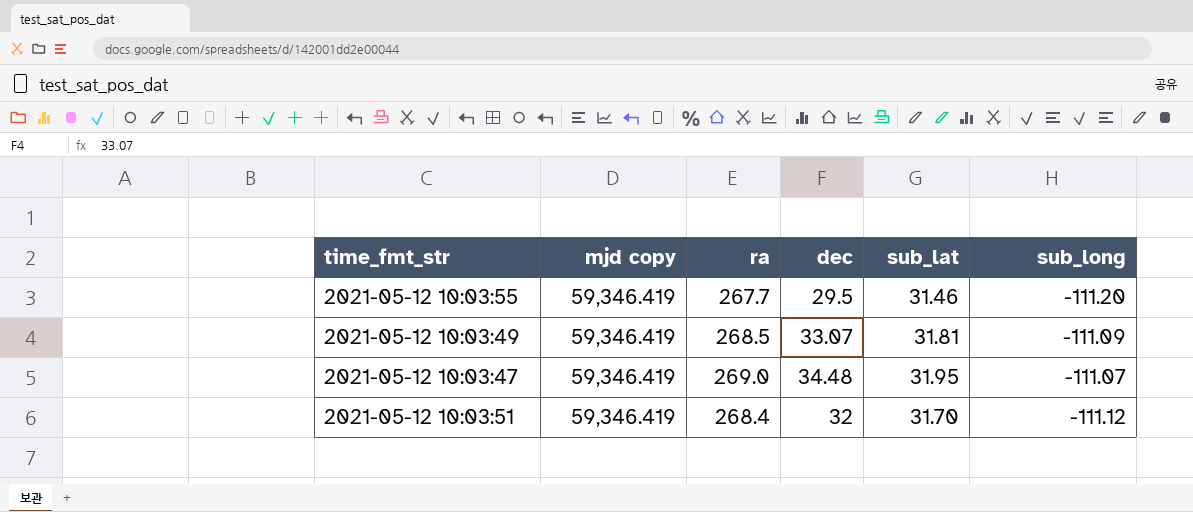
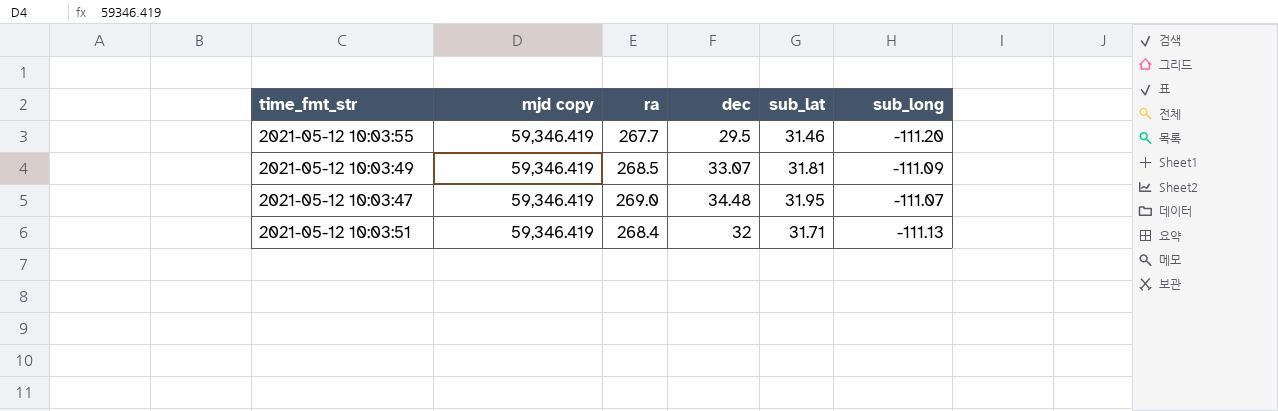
2021-05-12 10:03:51 | sub_lat: 31.70 -> 31.71
2021-05-12 10:03:51 | sub_long: -111.12 -> -111.13

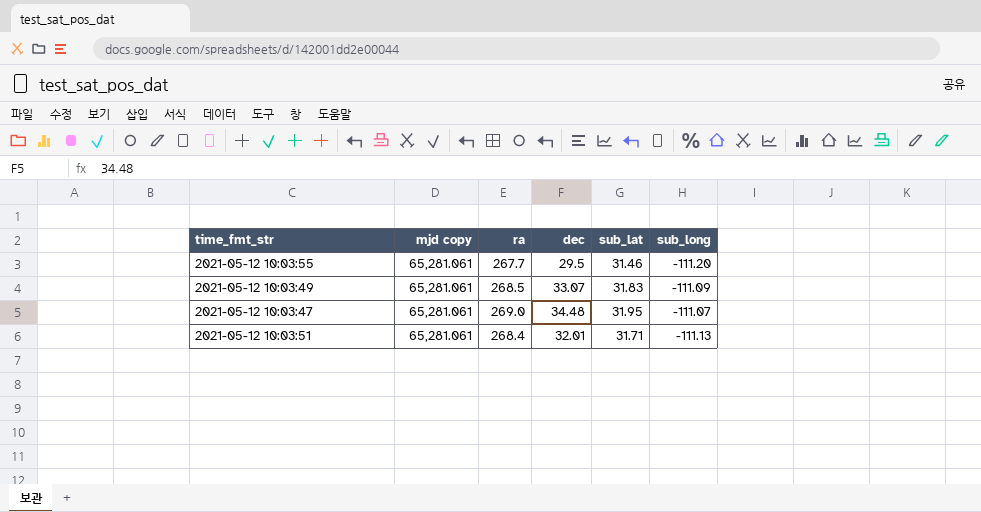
2021-05-12 10:03:55 | mjd copy: 59,346.419 -> 65,281.061
2021-05-12 10:03:49 | mjd copy: 59,346.419 -> 65,281.061
2021-05-12 10:03:49 | sub_lat: 31.81 -> 31.83
2021-05-12 10:03:47 | mjd copy: 59,346.419 -> 65,281.061
2021-05-12 10:03:51 | mjd copy: 59,346.419 -> 65,281.061
2021-05-12 10:03:51 | dec: 32 -> 32.01

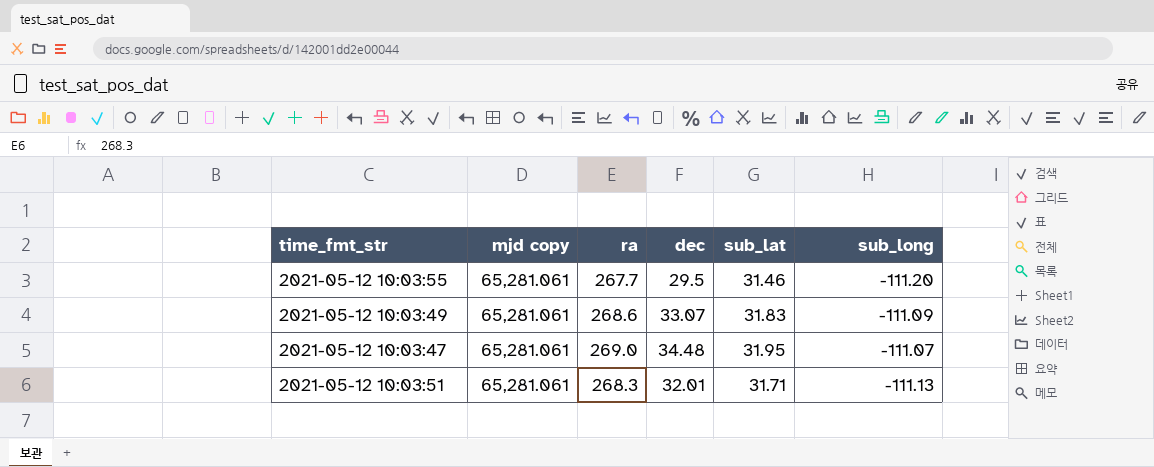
2021-05-12 10:03:49 | ra: 268.5 -> 268.6
2021-05-12 10:03:51 | ra: 268.4 -> 268.3

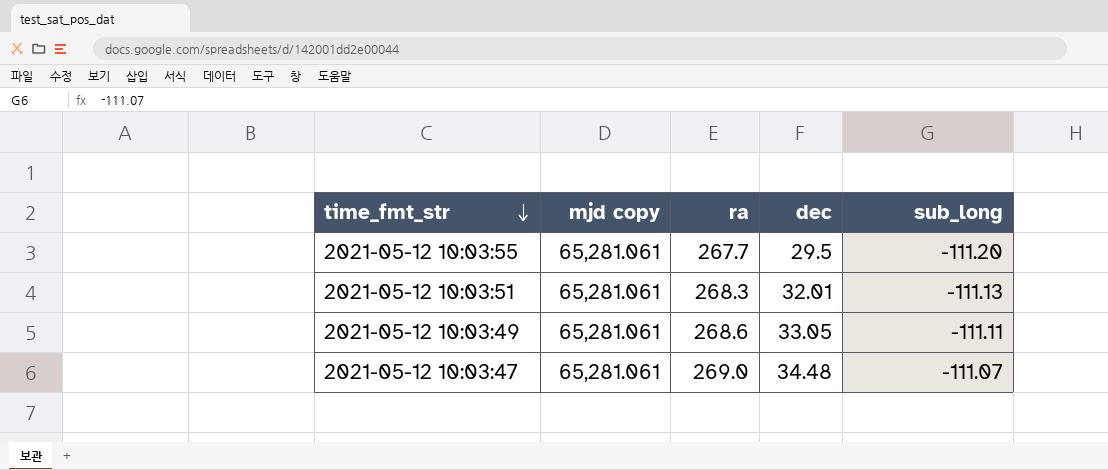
row order: none -> time_fmt_str descending
column sub_lat | position: 5 -> none
2021-05-12 10:03:49 | dec: 33.07 -> 33.05
2021-05-12 10:03:49 | sub_long: -111.09 -> -111.11

